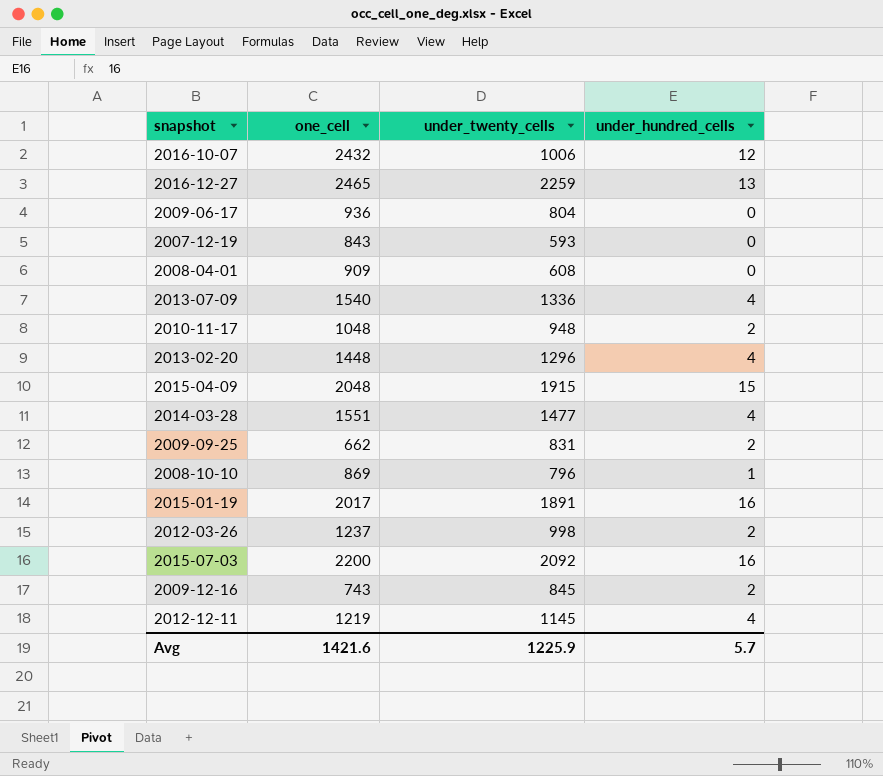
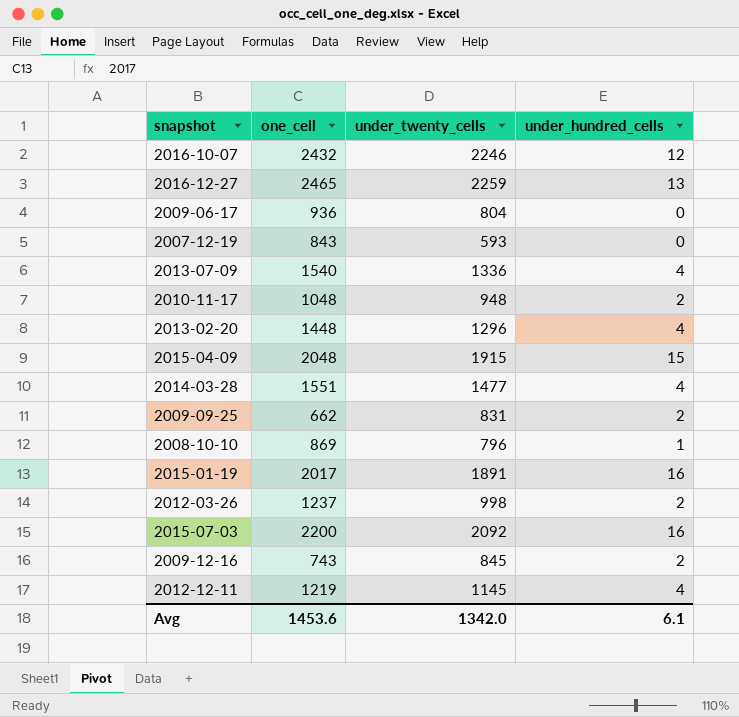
row 2008-04-01: 909 | 608 | 0 -> none
2016-10-07 | under_twenty_cells: 1006 -> 2246
Avg | one_cell: 1421.6 -> 1453.6
Avg | under_twenty_cells: 1225.9 -> 1342.0
Avg | under_hundred_cells: 5.7 -> 6.1

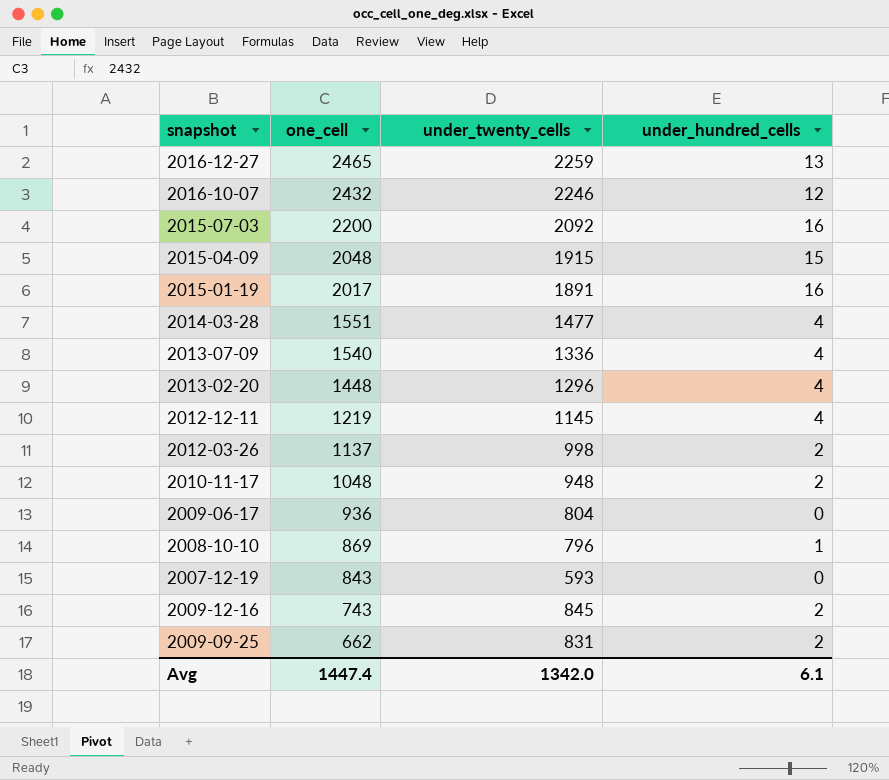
row order: none -> one_cell descending
2012-03-26 | one_cell: 1237 -> 1137
Avg | one_cell: 1453.6 -> 1447.4

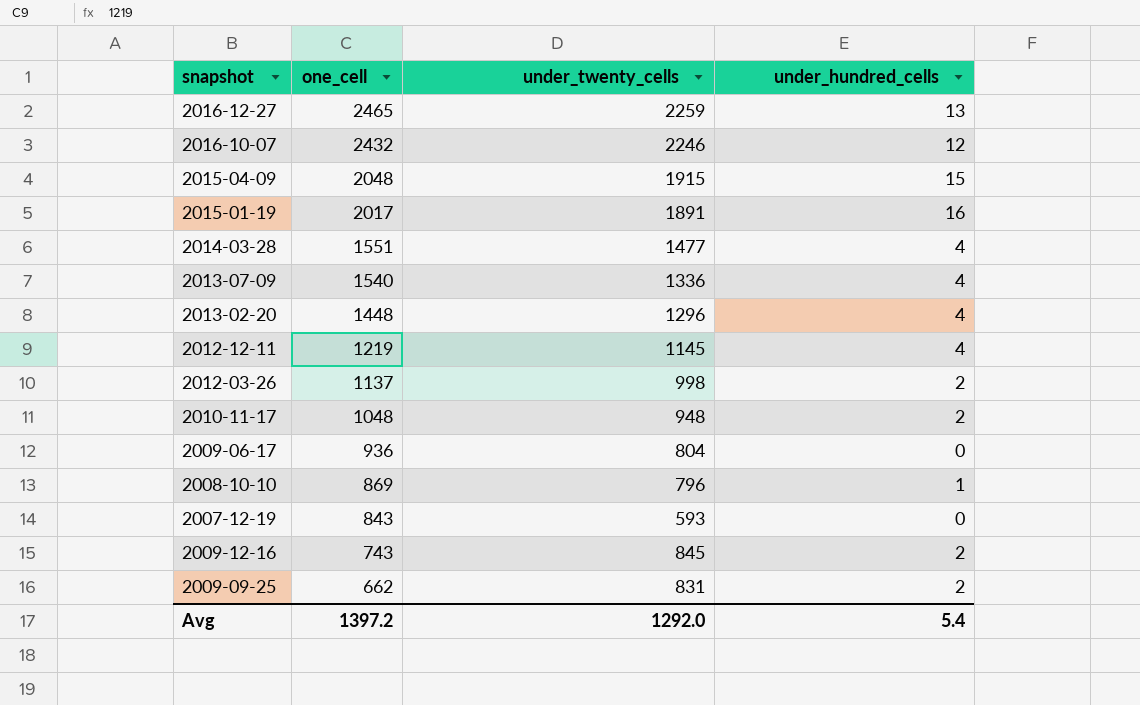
row 2015-07-03: 2200 | 2092 | 16 -> none
Avg | one_cell: 1447.4 -> 1397.2
Avg | under_twenty_cells: 1342.0 -> 1292.0
Avg | under_hundred_cells: 6.1 -> 5.4

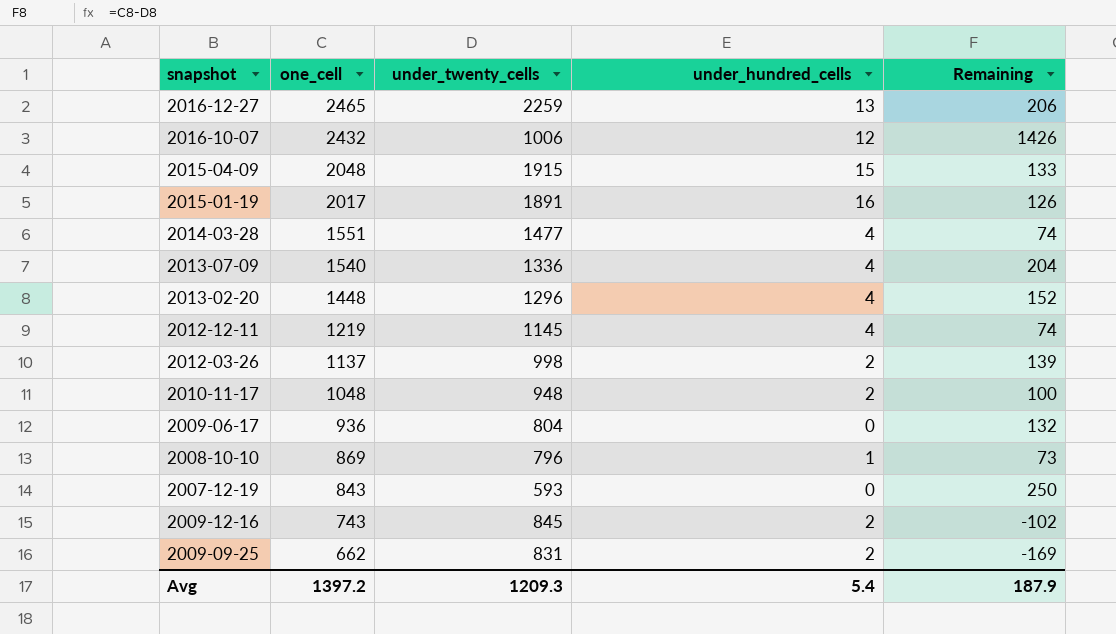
column Remaining | formula: none -> [one_cell] - [under_twenty_cells]
2016-10-07 | under_twenty_cells: 2246 -> 1006
Avg | under_twenty_cells: 1292.0 -> 1209.3

